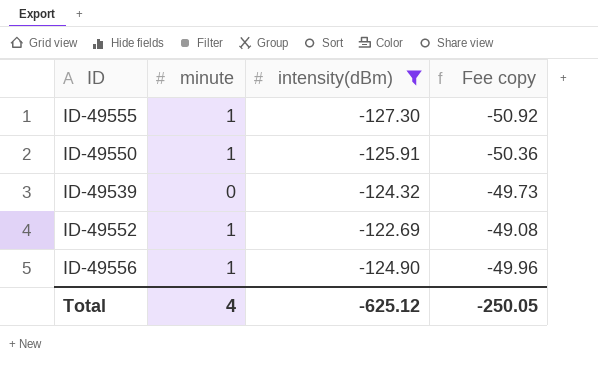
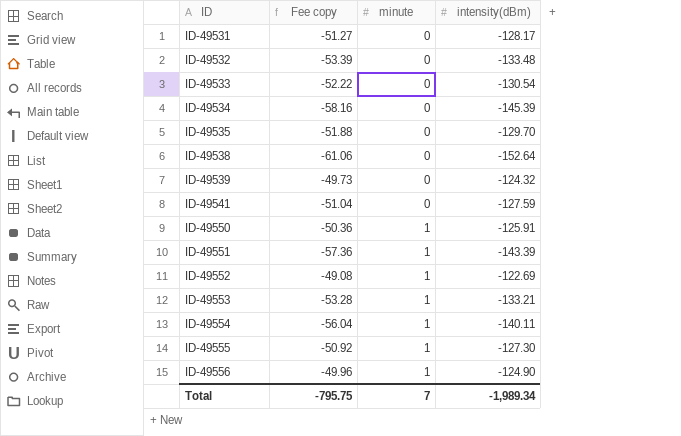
filter: intensity(dBm) >= -127.30 -> none
row order: none -> ID ascending
column Fee copy | position: 4 -> 2
Total | Fee copy: -250.05 -> -795.75
Total | minute: 4 -> 7
Total | intensity(dBm): -625.12 -> -1,989.34

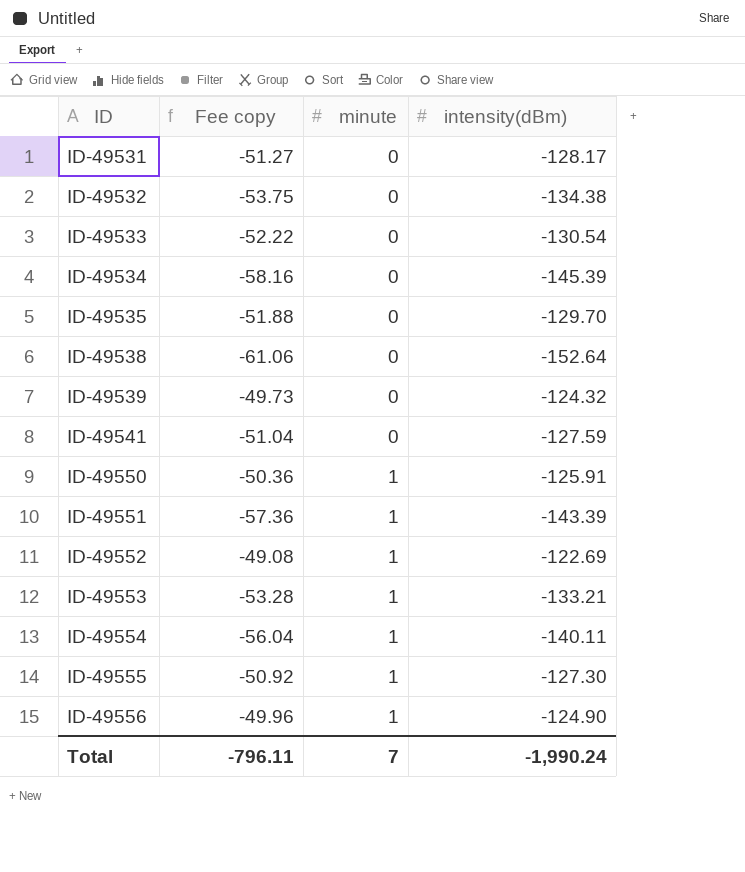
ID-49532 | Fee copy: -53.39 -> -53.75
ID-49532 | intensity(dBm): -133.48 -> -134.38
Total | Fee copy: -795.75 -> -796.11
Total | intensity(dBm): -1,989.34 -> -1,990.24

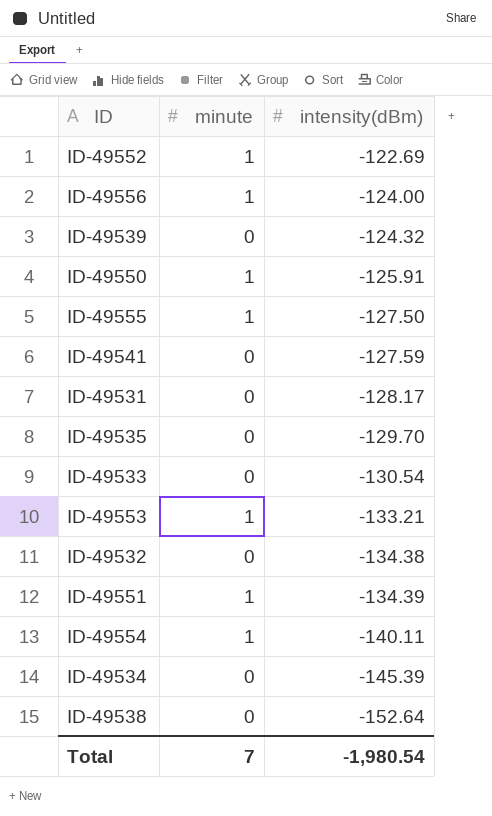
row order: ID ascending -> intensity(dBm) descending
column Fee copy | formula: [intensity(dBm)] * 0.4 -> none
ID-49556 | intensity(dBm): -124.90 -> -124.00
ID-49555 | intensity(dBm): -127.30 -> -127.50
ID-49551 | intensity(dBm): -143.39 -> -134.39
Total | intensity(dBm): -1,990.24 -> -1,980.54

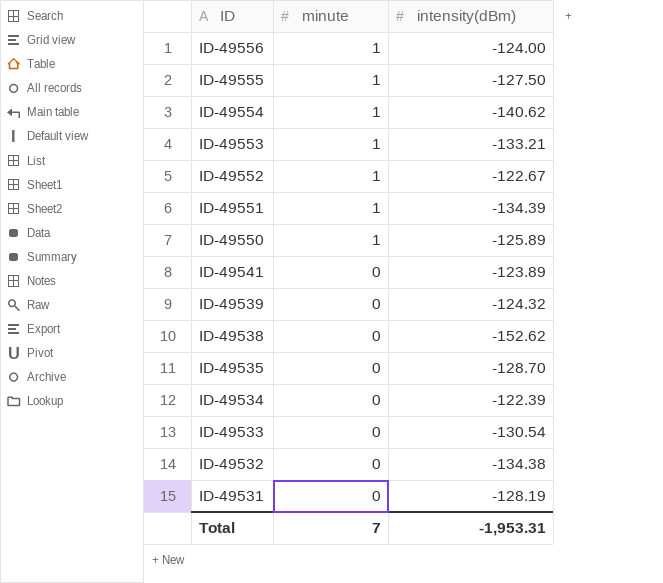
row order: intensity(dBm) descending -> ID descending
ID-49554 | intensity(dBm): -140.11 -> -140.62
ID-49552 | intensity(dBm): -122.69 -> -122.67
ID-49550 | intensity(dBm): -125.91 -> -125.89
ID-49541 | intensity(dBm): -127.59 -> -123.89
ID-49538 | intensity(dBm): -152.64 -> -152.62
ID-49535 | intensity(dBm): -129.70 -> -128.70
ID-49534 | intensity(dBm): -145.39 -> -122.39
ID-49531 | intensity(dBm): -128.17 -> -128.19
Total | intensity(dBm): -1,980.54 -> -1,953.31

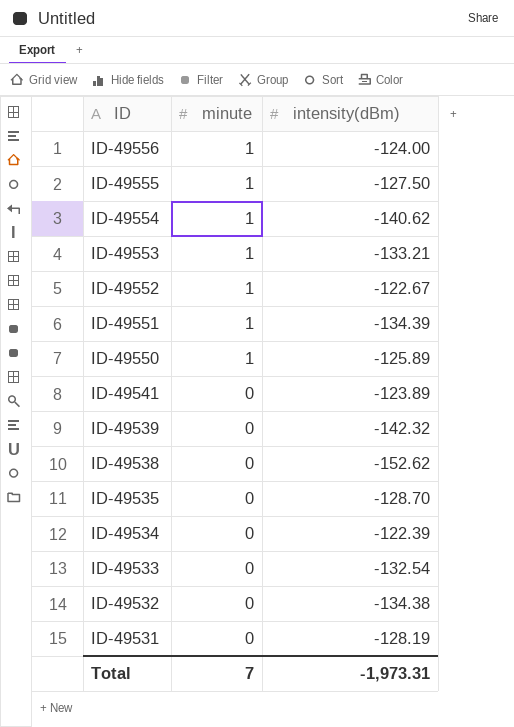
ID-49539 | intensity(dBm): -124.32 -> -142.32
ID-49533 | intensity(dBm): -130.54 -> -132.54
Total | intensity(dBm): -1,953.31 -> -1,973.31

